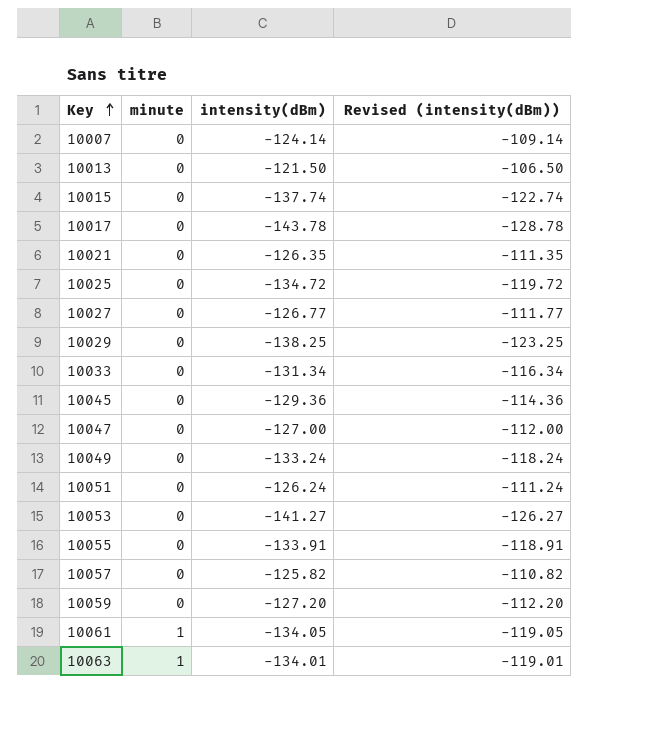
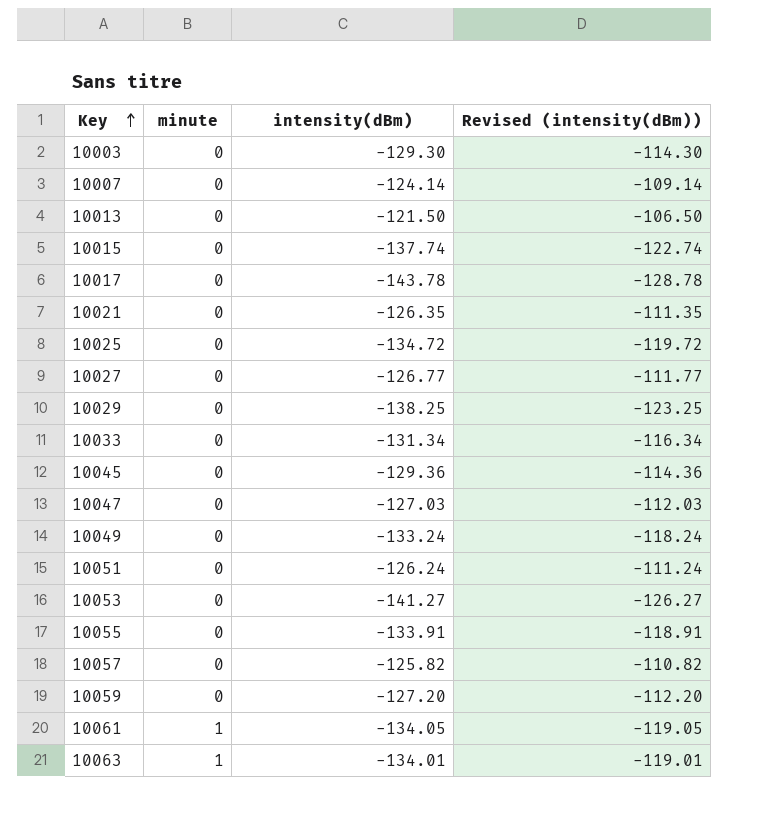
row 10003: none -> 0 | -129.30 | -114.30
10047 | intensity(dBm): -127.00 -> -127.03
10047 | Revised (intensity(dBm)): -112.00 -> -112.03

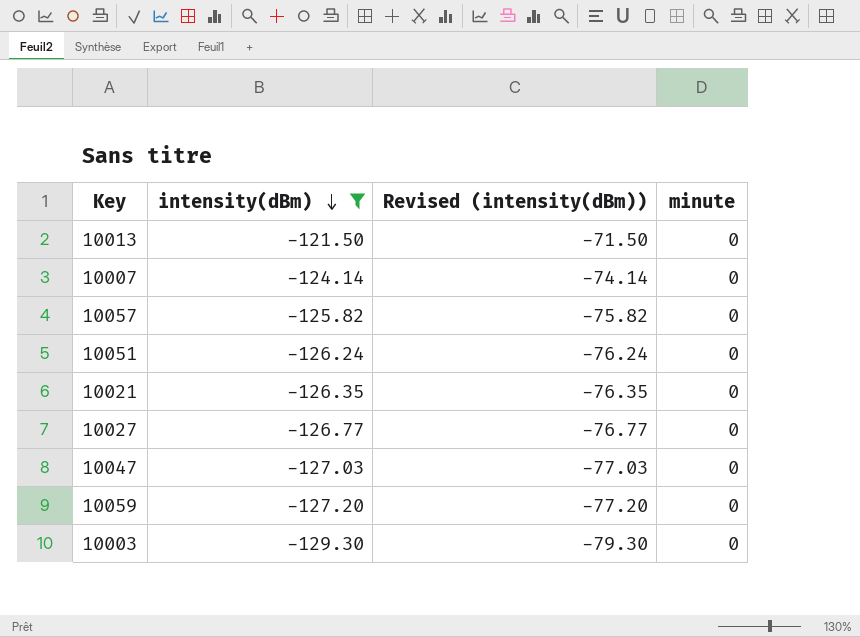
filter: none -> intensity(dBm) >= -129.30
row order: Key ascending -> intensity(dBm) descending
column Revised (intensity(dBm)) | formula: [intensity(dBm)] + 15 -> [intensity(dBm)] + 50
column minute | position: 2 -> 4

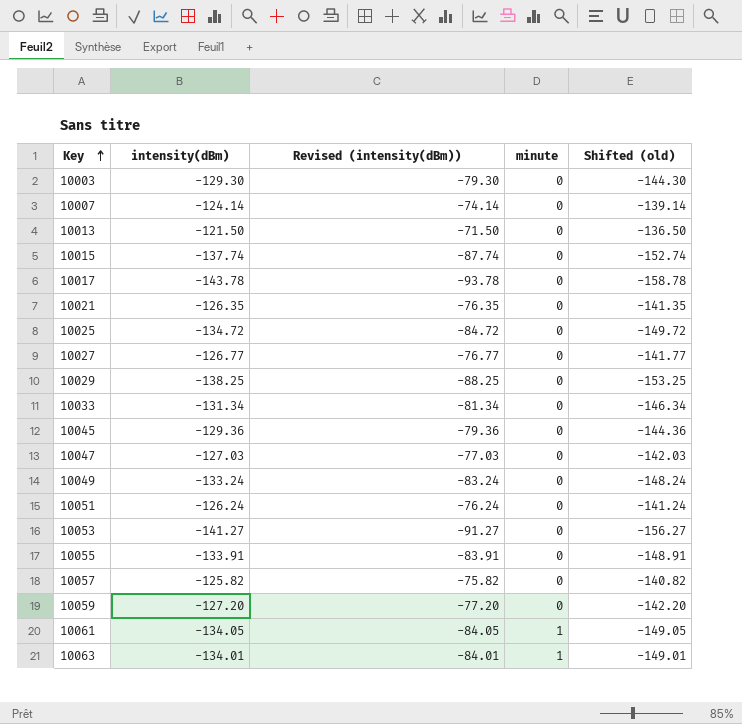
filter: intensity(dBm) >= -129.30 -> none
row order: intensity(dBm) descending -> Key ascending
column Shifted (old) | formula: none -> [intensity(dBm)] - 15

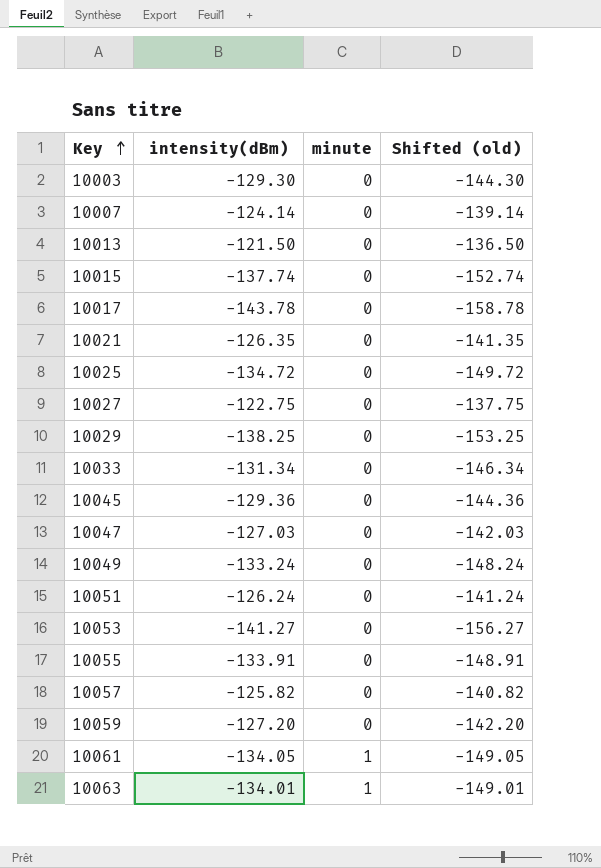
column Revised (intensity(dBm)) | formula: [intensity(dBm)] + 50 -> none
10027 | intensity(dBm): -126.77 -> -122.75
10027 | Shifted (old): -141.77 -> -137.75

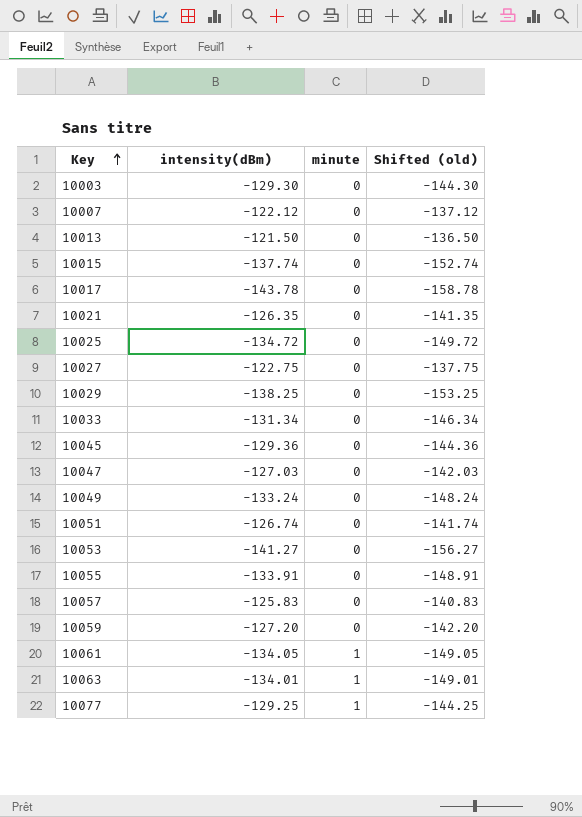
10007 | intensity(dBm): -124.14 -> -122.12
10007 | Shifted (old): -139.14 -> -137.12
10051 | intensity(dBm): -126.24 -> -126.74
10051 | Shifted (old): -141.24 -> -141.74
10057 | intensity(dBm): -125.82 -> -125.83
10057 | Shifted (old): -140.82 -> -140.83
row 10077: none -> -129.25 | 1 | -144.25

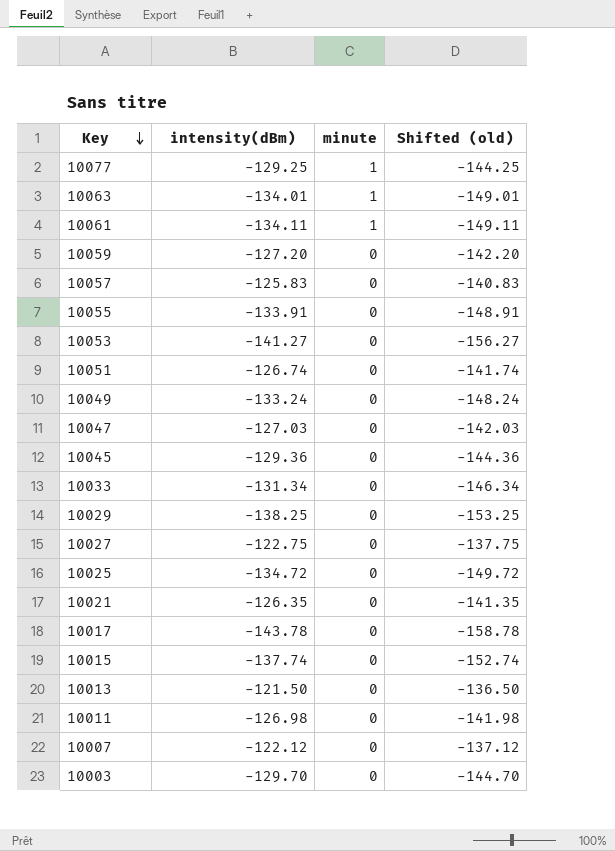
row order: Key ascending -> Key descending
10061 | intensity(dBm): -134.05 -> -134.11
10061 | Shifted (old): -149.05 -> -149.11
row 10011: none -> -126.98 | 0 | -141.98
10003 | intensity(dBm): -129.30 -> -129.70
10003 | Shifted (old): -144.30 -> -144.70

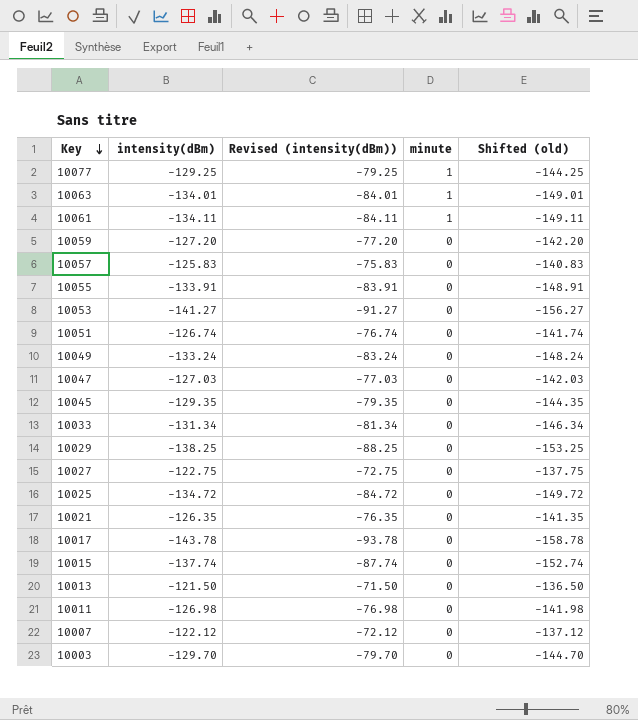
column Revised (intensity(dBm)) | formula: none -> [intensity(dBm)] + 50
10045 | intensity(dBm): -129.36 -> -129.35
10045 | Shifted (old): -144.36 -> -144.35

